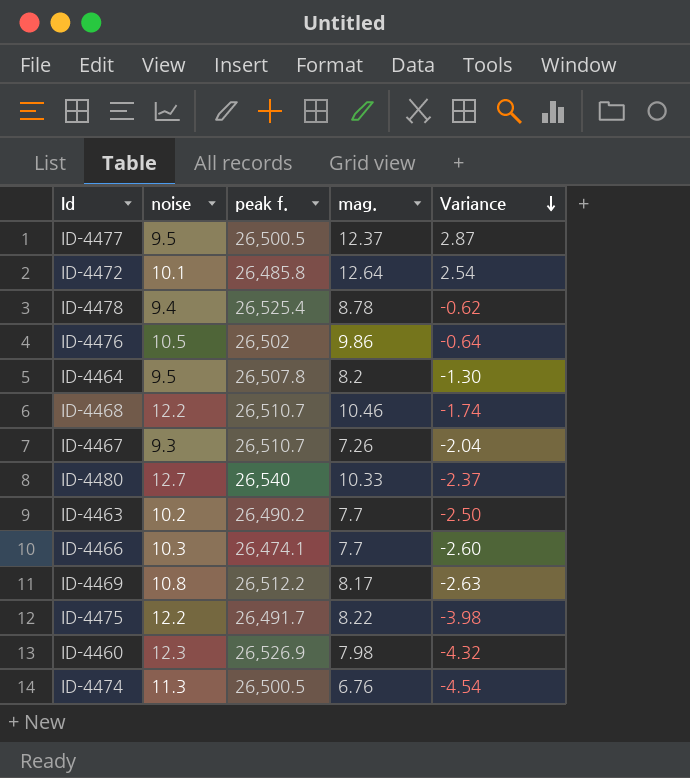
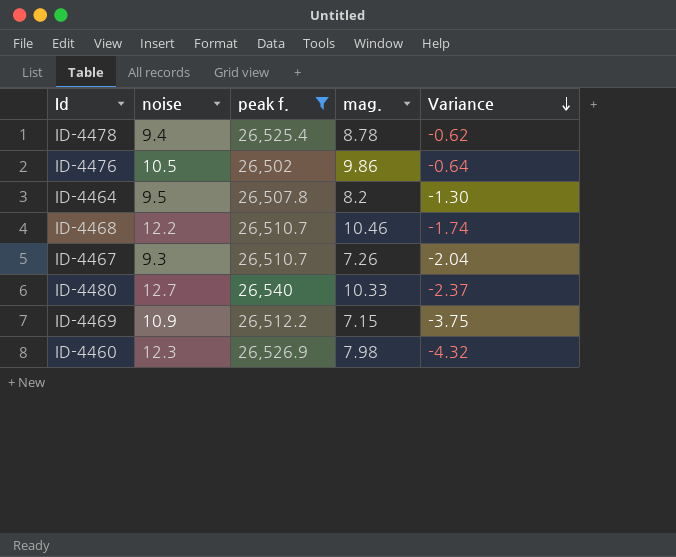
filter: none -> peak f. >= 26,502
ID-4469 | noise: 10.8 -> 10.9
ID-4469 | mag.: 8.17 -> 7.15
ID-4469 | Variance: -2.63 -> -3.75

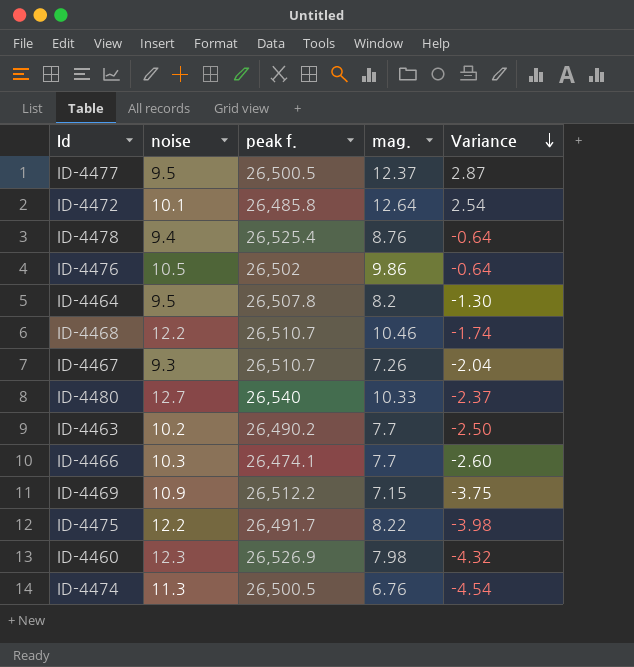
filter: peak f. >= 26,502 -> none
ID-4478 | mag.: 8.78 -> 8.76
ID-4478 | Variance: -0.62 -> -0.64

